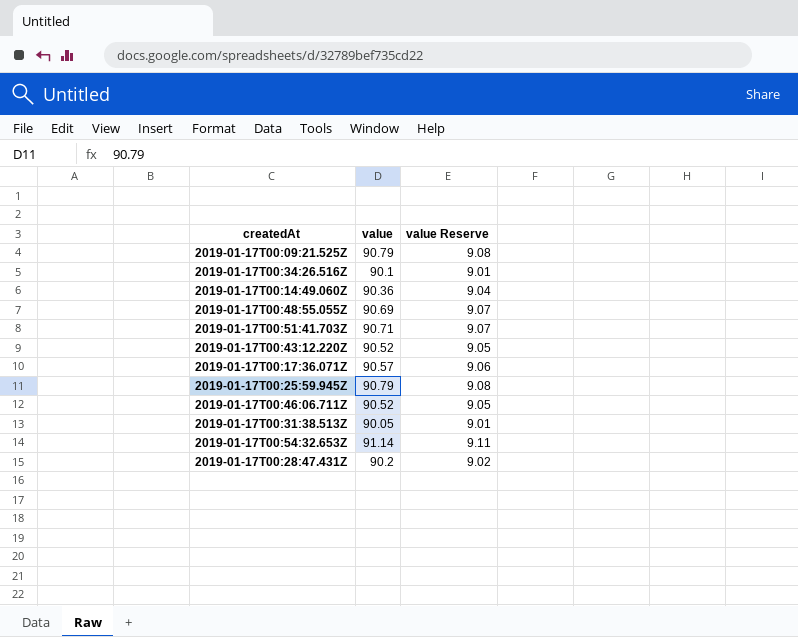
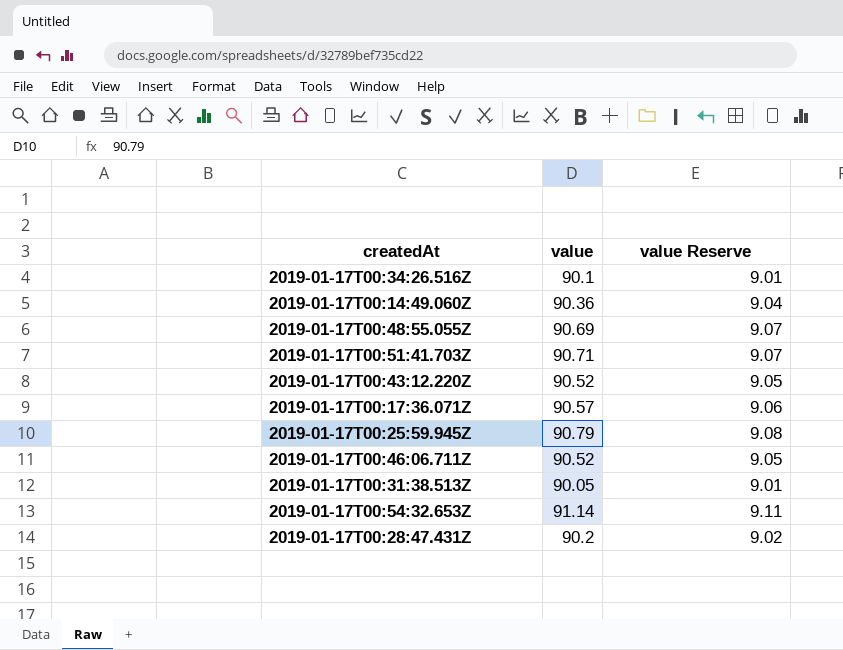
row 2019-01-17T00:09:21.525Z: 90.79 | 9.08 -> none

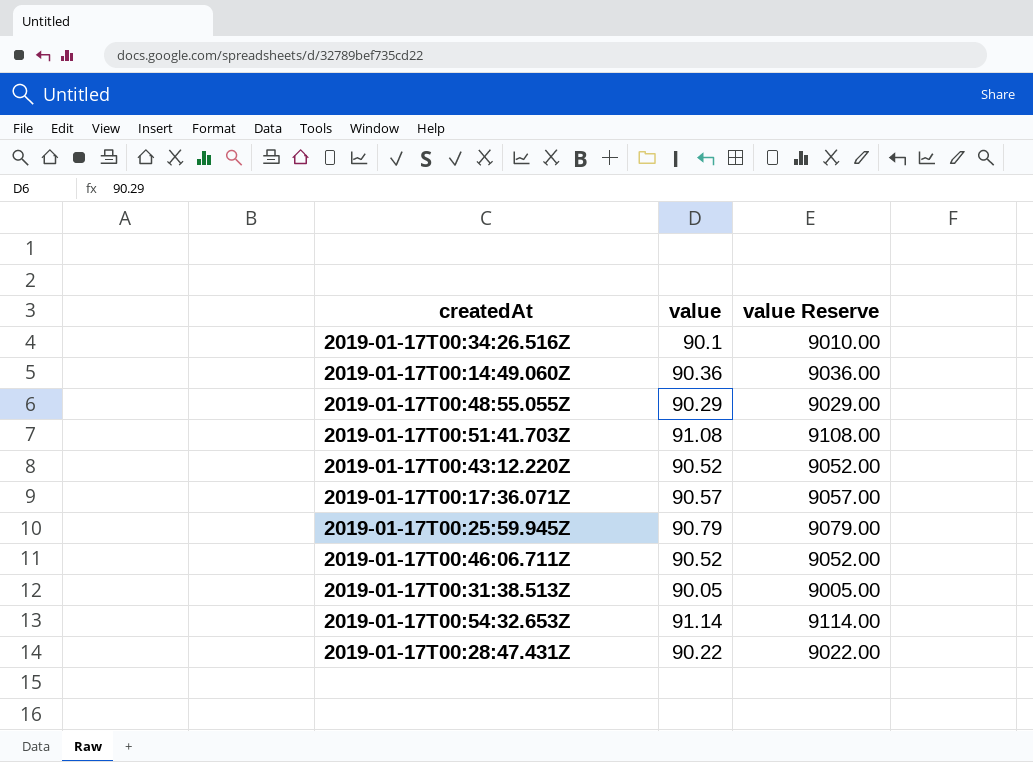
column value Reserve | formula: [value] * 0.1 -> [value] * 100
2019-01-17T00:48:55.055Z | value: 90.69 -> 90.29
2019-01-17T00:51:41.703Z | value: 90.71 -> 91.08
2019-01-17T00:28:47.431Z | value: 90.2 -> 90.22

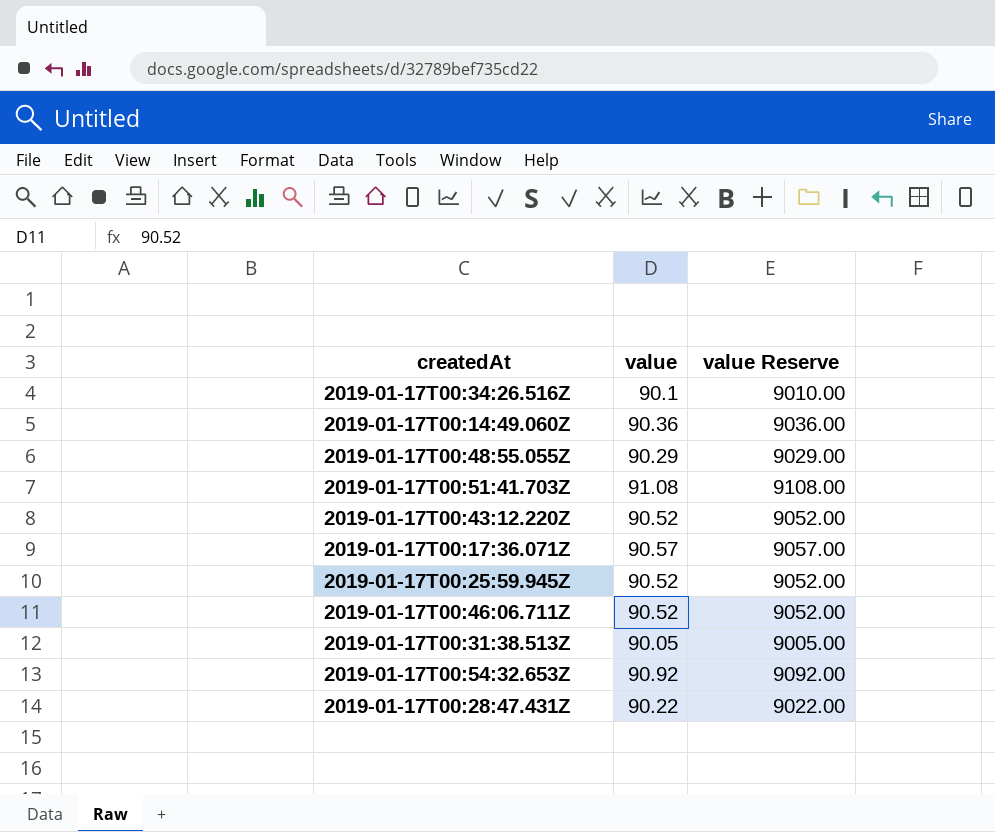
2019-01-17T00:25:59.945Z | value: 90.79 -> 90.52
2019-01-17T00:25:59.945Z | value Reserve: 9079.00 -> 9052.00
2019-01-17T00:54:32.653Z | value: 91.14 -> 90.92
2019-01-17T00:54:32.653Z | value Reserve: 9114.00 -> 9092.00

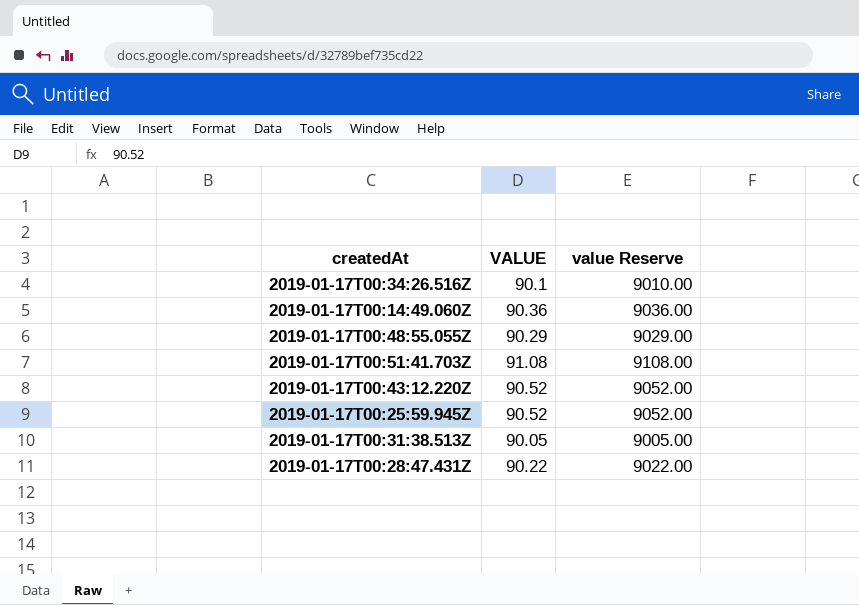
column name: value -> VALUE
row 2019-01-17T00:17:36.071Z: 90.57 | 9057.00 -> none
row 2019-01-17T00:46:06.711Z: 90.52 | 9052.00 -> none
row 2019-01-17T00:54:32.653Z: 90.92 | 9092.00 -> none

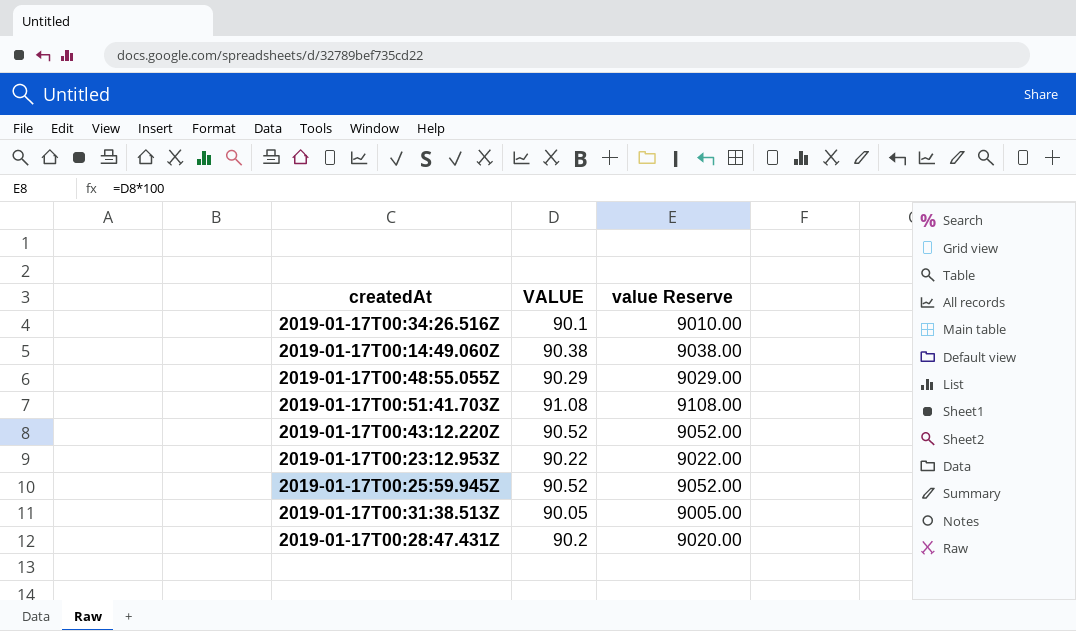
2019-01-17T00:14:49.060Z | VALUE: 90.36 -> 90.38
2019-01-17T00:14:49.060Z | value Reserve: 9036.00 -> 9038.00
row 2019-01-17T00:23:12.953Z: none -> 90.22 | 9022.00
2019-01-17T00:28:47.431Z | VALUE: 90.22 -> 90.2
2019-01-17T00:28:47.431Z | value Reserve: 9022.00 -> 9020.00

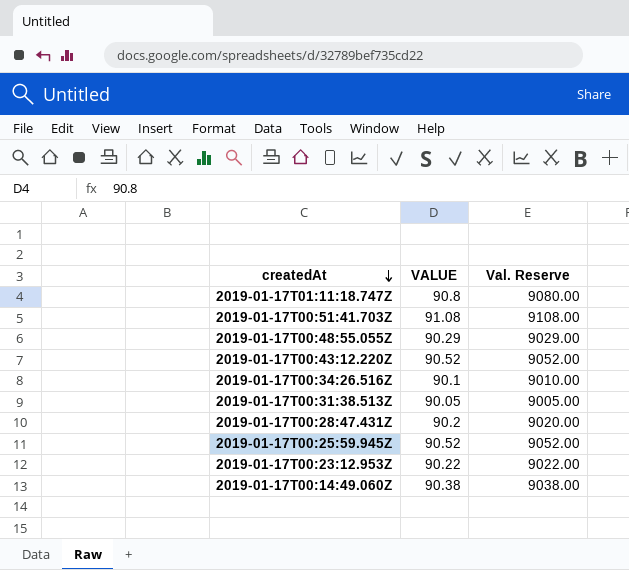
row order: none -> createdAt descending
column name: value Reserve -> Val. Reserve
row 2019-01-17T01:11:18.747Z: none -> 90.8 | 9080.00

